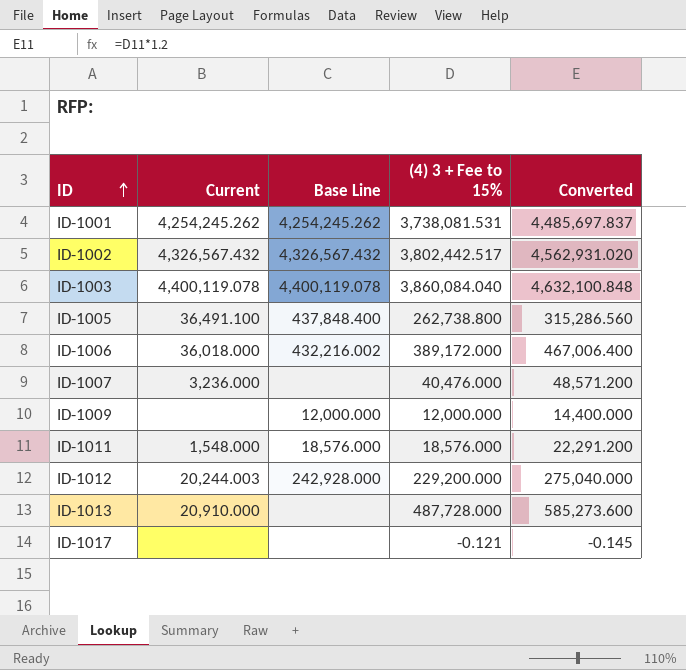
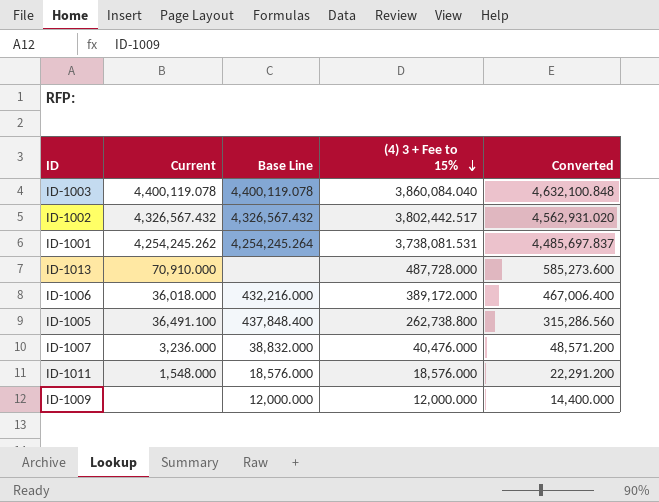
row order: ID ascending -> (4) 3 + Fee to 15% descending
row ID-1012: 20,244.003 | 242,928.000 | 229,200.000 | 275,040.000 -> none
row ID-1017: none | none | -0.121 | -0.145 -> none
ID-1001 | Base Line: 4,254,245.262 -> 4,254,245.264
ID-1013 | Current: 20,910.000 -> 70,910.000
ID-1006 | Base Line: 432,216.002 -> 432,216.000
ID-1007 | Base Line: none -> 38,832.000

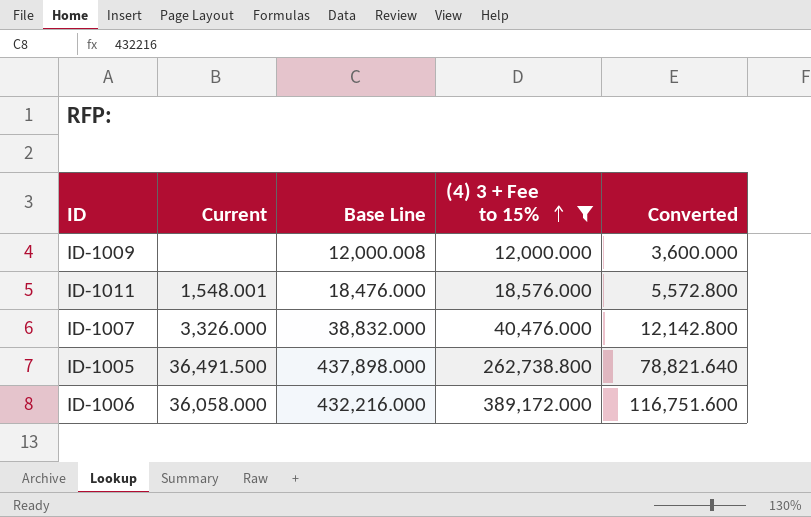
filter: none -> (4) 3 + Fee to 15% <= 389,172.000
row order: (4) 3 + Fee to 15% descending -> (4) 3 + Fee to 15% ascending
column Converted | formula: [(4) 3 + Fee to 15%] * 1.2 -> [(4) 3 + Fee to 15%] * 0.3
ID-1009 | Base Line: 12,000.000 -> 12,000.008
ID-1011 | Current: 1,548.000 -> 1,548.001
ID-1011 | Base Line: 18,576.000 -> 18,476.000
ID-1007 | Current: 3,236.000 -> 3,326.000
ID-1005 | Current: 36,491.100 -> 36,491.500
ID-1005 | Base Line: 437,848.400 -> 437,898.000
ID-1006 | Current: 36,018.000 -> 36,058.000

